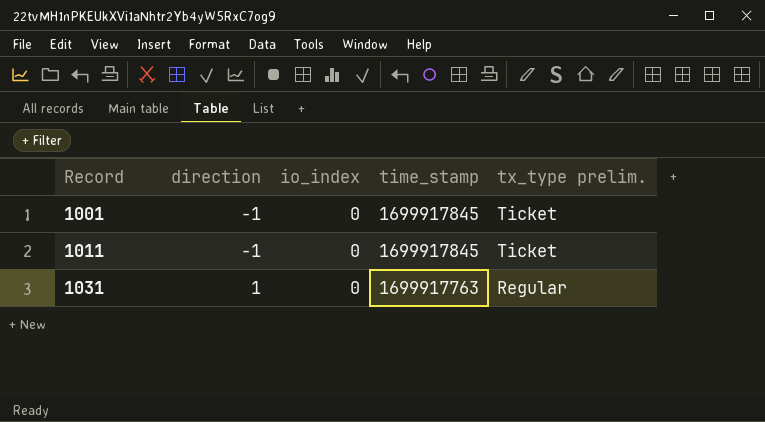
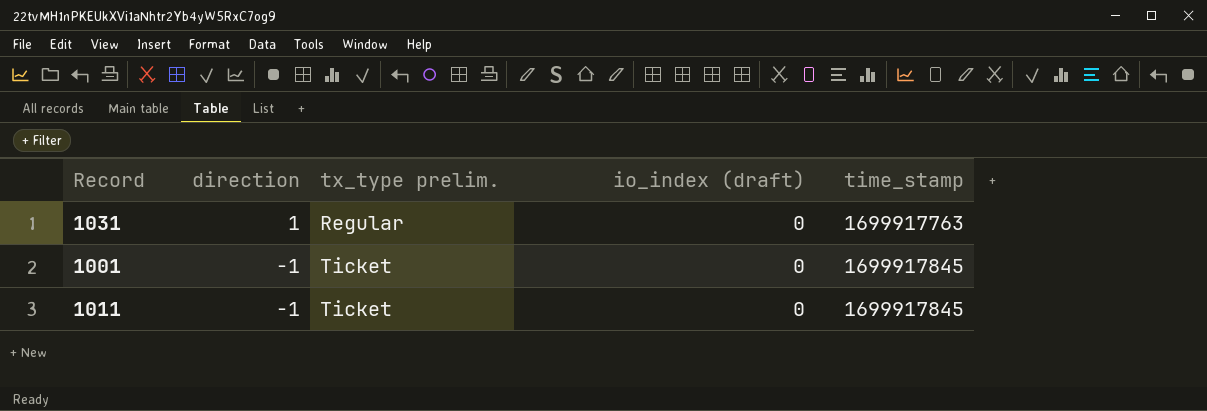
row order: Record ascending -> direction descending
column tx_type prelim. | position: 5 -> 3
column name: io_index -> io_index (draft)

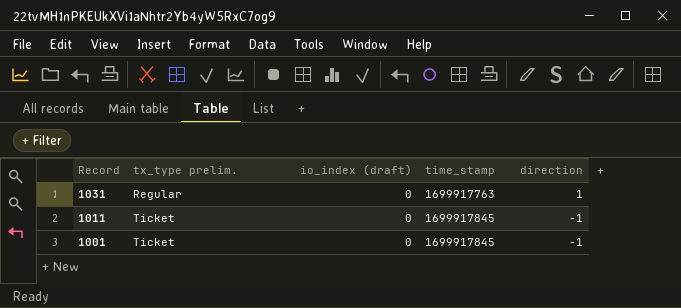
row order: direction descending -> Record descending
column direction | position: 2 -> 5

